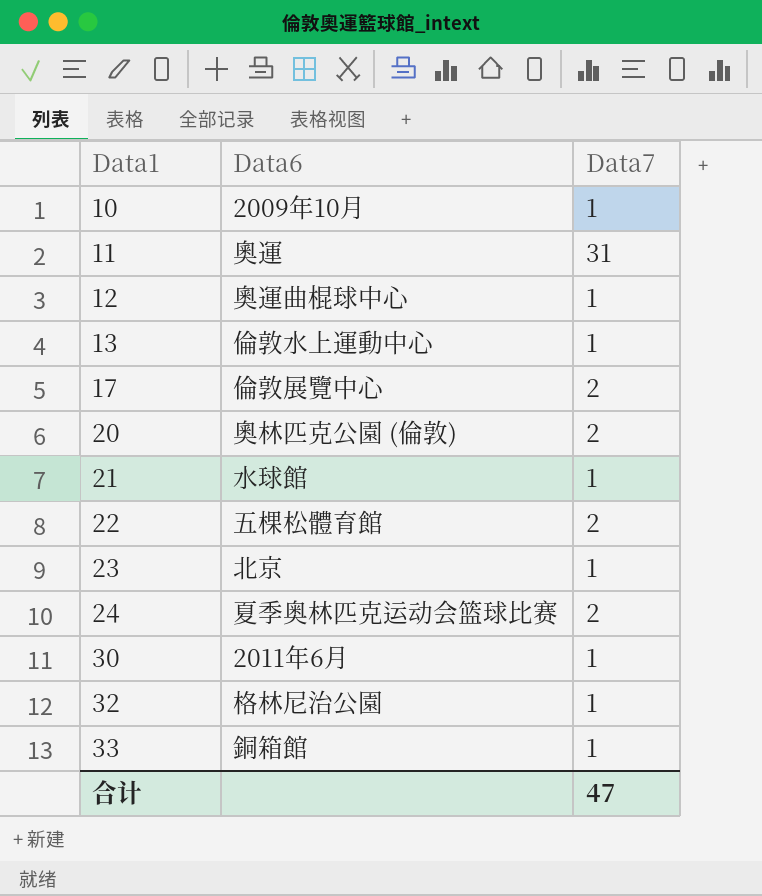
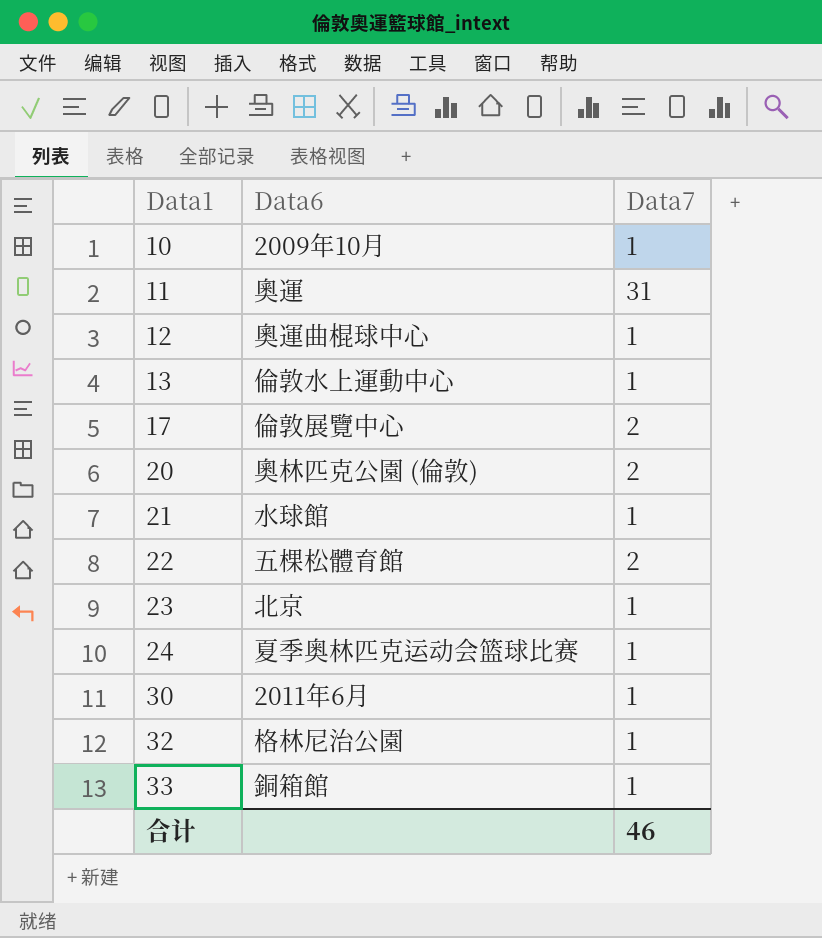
24 | Data7: 2 -> 1
合计 | Data7: 47 -> 46

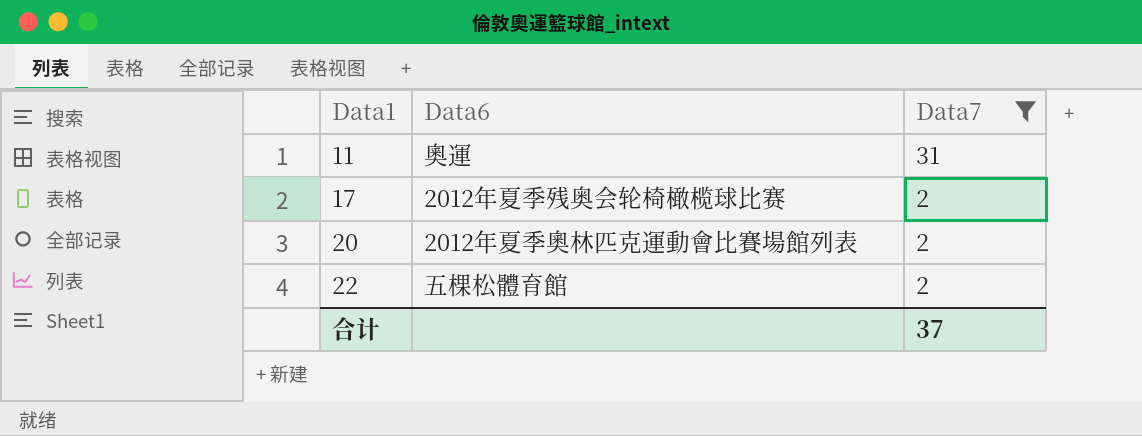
filter: none -> Data7 != 1
17 | Data6: 倫敦展覽中心 -> 2012年夏季残奥会轮椅橄榄球比赛
20 | Data6: 奧林匹克公園 (倫敦) -> 2012年夏季奧林匹克運動會比賽場館列表
合计 | Data7: 46 -> 37

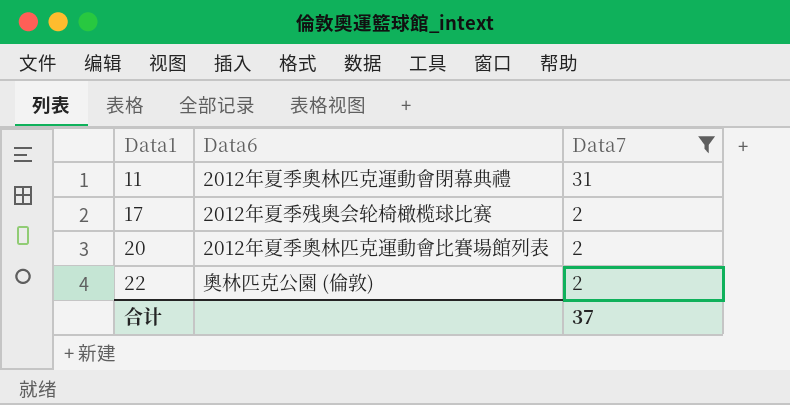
11 | Data6: 奧運 -> 2012年夏季奧林匹克運動會閉幕典禮
22 | Data6: 五棵松體育館 -> 奧林匹克公園 (倫敦)

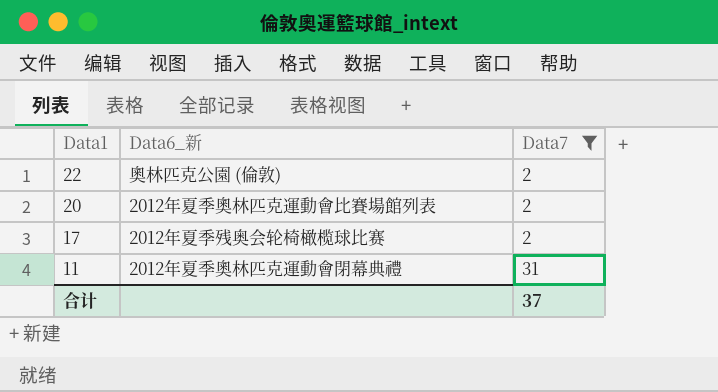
row order: Data1 ascending -> Data1 descending
column name: Data6 -> Data6_新

